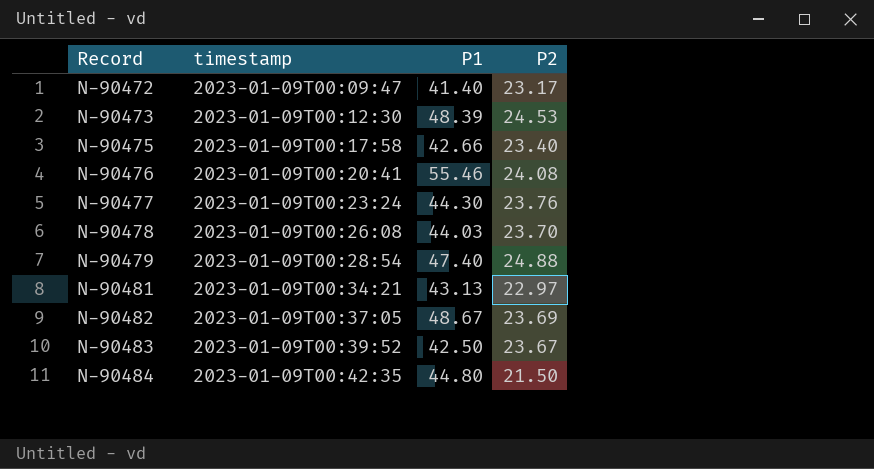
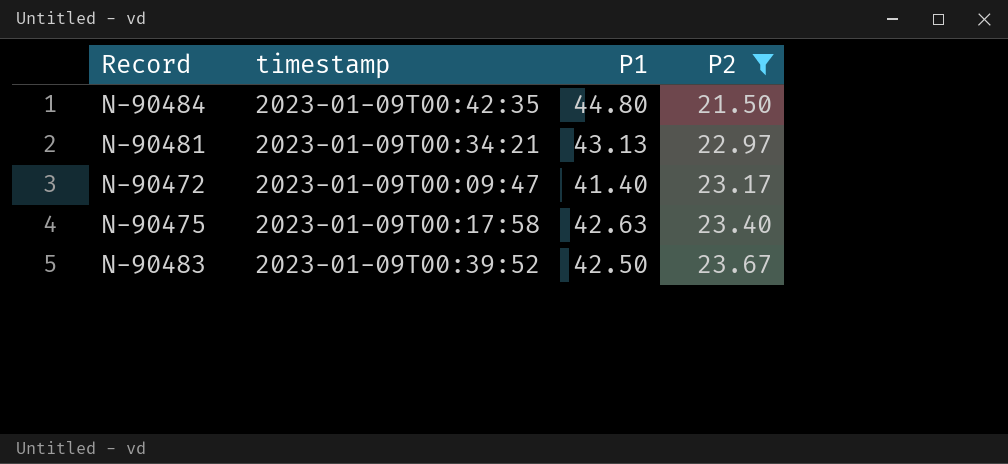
filter: none -> P2 <= 23.67
row order: Record ascending -> P2 ascending
N-90475 | P1: 42.66 -> 42.63

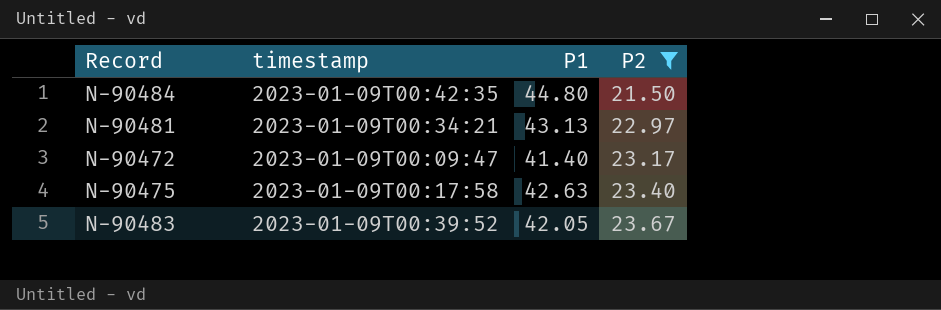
N-90483 | P1: 42.50 -> 42.05

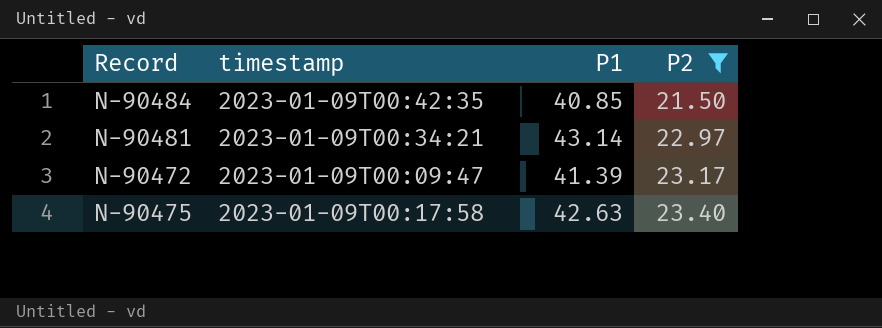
row N-90483: 2023-01-09T00:39:52 | 42.05 | 23.67 -> none
N-90484 | P1: 44.80 -> 40.85
N-90481 | P1: 43.13 -> 43.14
N-90472 | P1: 41.40 -> 41.39

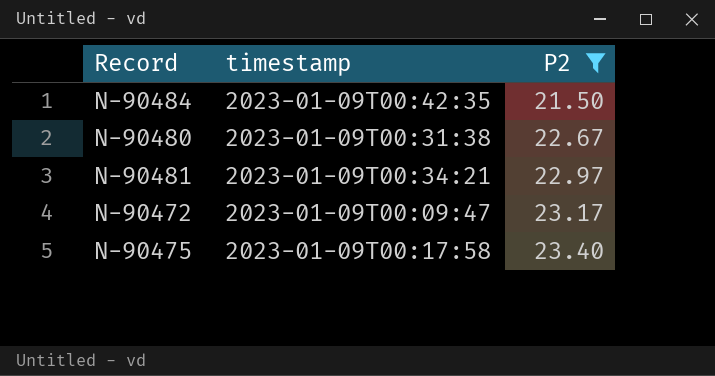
column P1 | position: 3 -> none
row N-90480: none -> 2023-01-09T00:31:38 | 22.67

